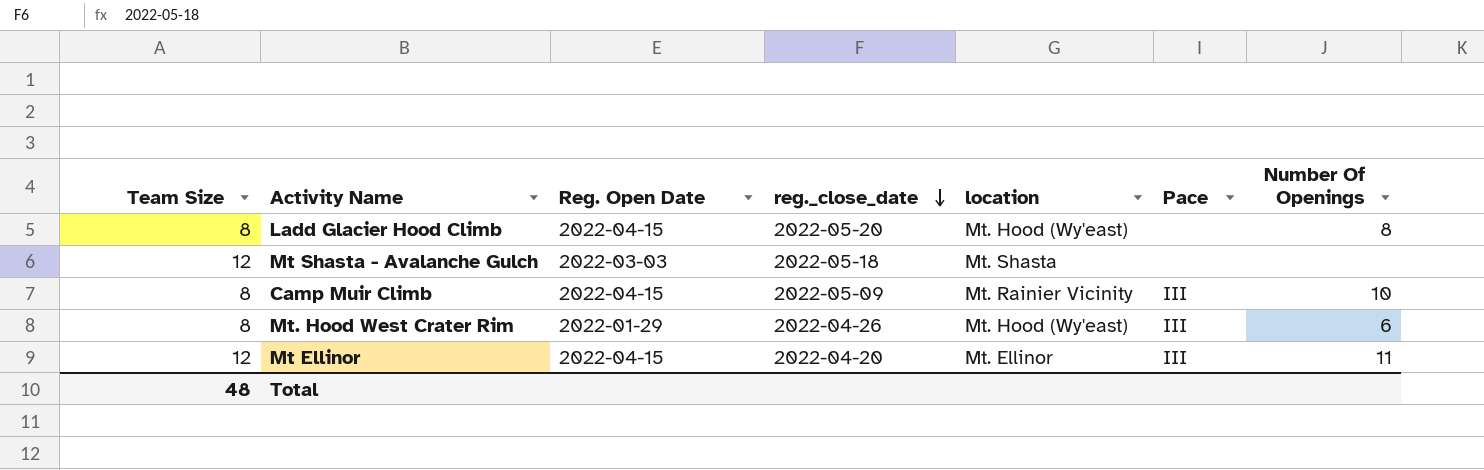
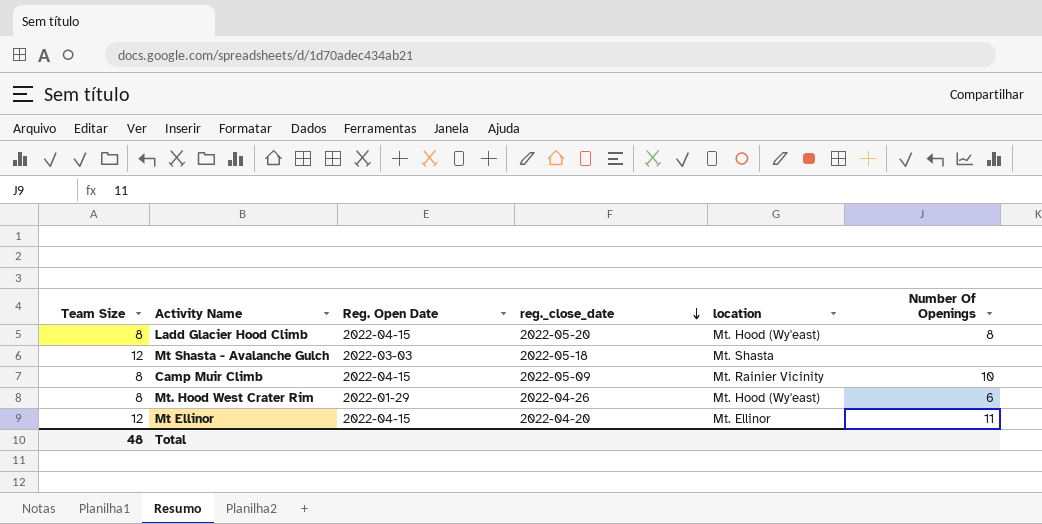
column Pace | position: 6 -> none

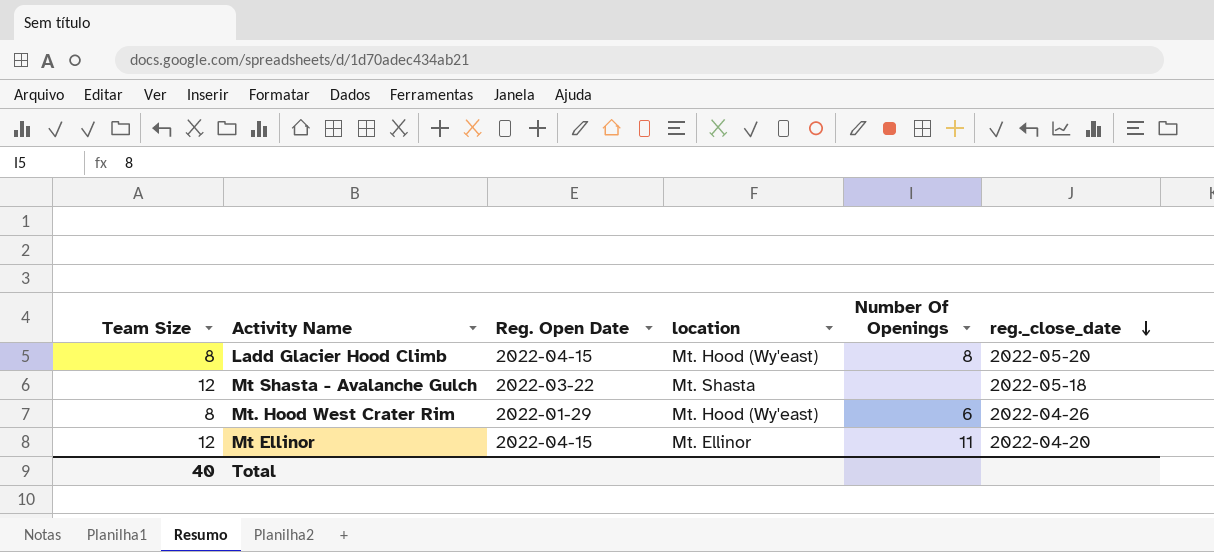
column reg._close_date | position: 4 -> 6
row Camp Muir Climb: 8 | 2022-04-15 | 2022-05-09 | Mt. Rainier Vicinity | 10 -> none
Mt Shasta - Avalanche Gulch | Reg. Open Date: 2022-03-03 -> 2022-03-22
Total | Team Size: 48 -> 40

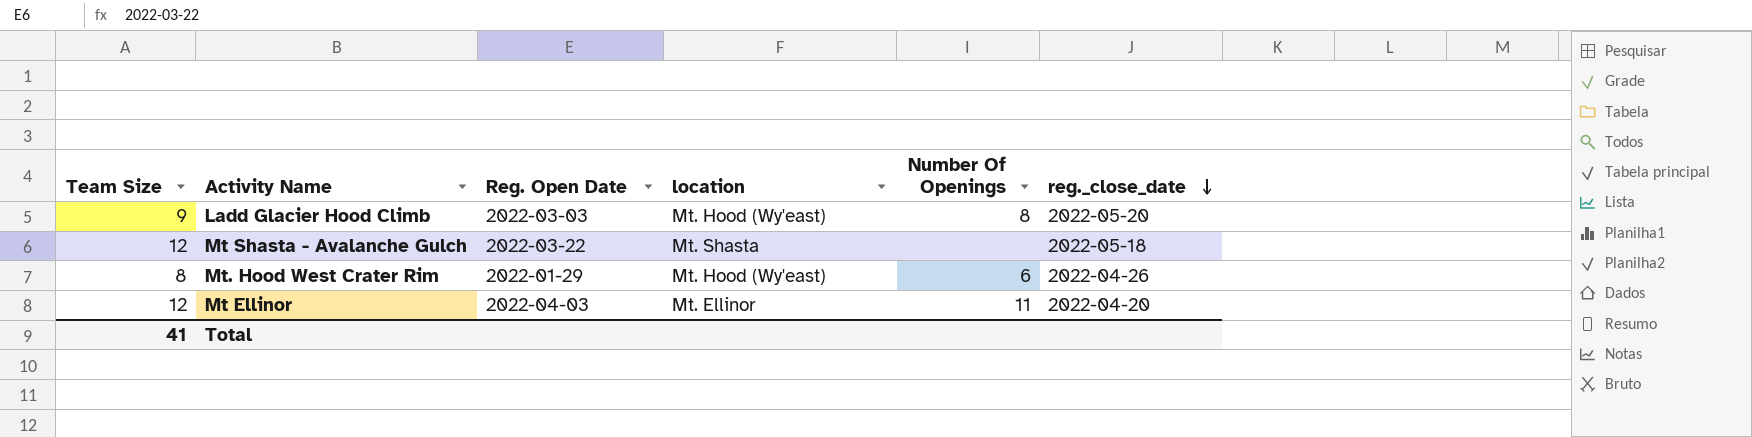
Ladd Glacier Hood Climb | Team Size: 8 -> 9
Ladd Glacier Hood Climb | Reg. Open Date: 2022-04-15 -> 2022-03-03
Mt Ellinor | Reg. Open Date: 2022-04-15 -> 2022-04-03
Total | Team Size: 40 -> 41

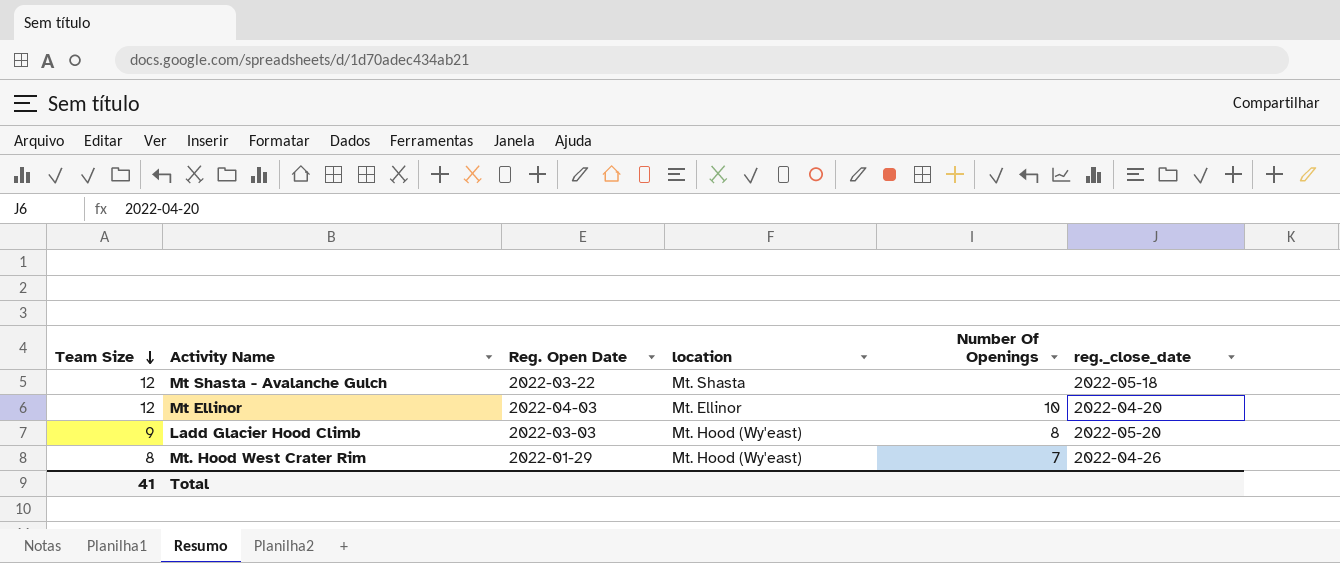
row order: reg._close_date descending -> Team Size descending
Mt Ellinor | Number Of Openings: 11 -> 10
Mt. Hood West Crater Rim | Number Of Openings: 6 -> 7

